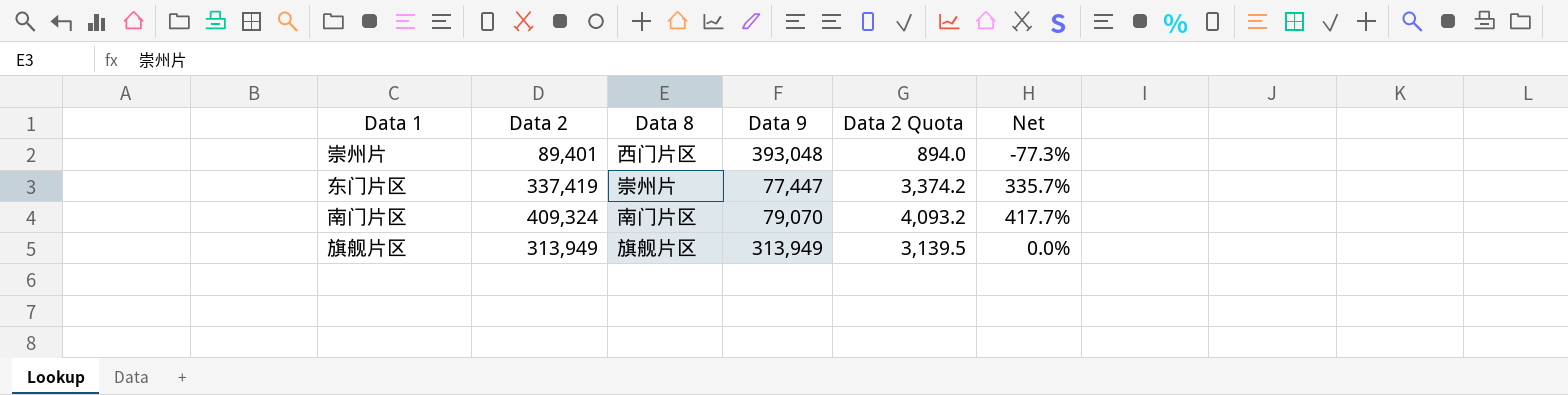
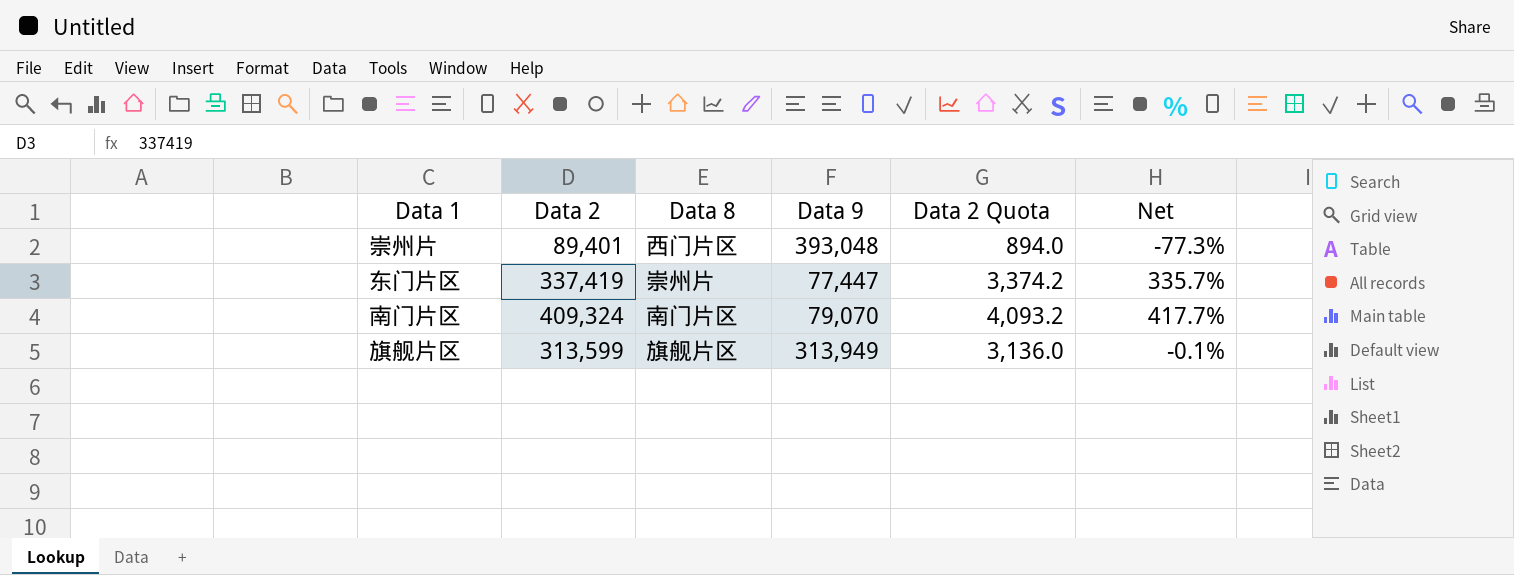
旗舰片区 | Data 2: 313,949 -> 313,599
旗舰片区 | Data 2 Quota: 3,139.5 -> 3,136.0
旗舰片区 | Net: 0.0% -> -0.1%

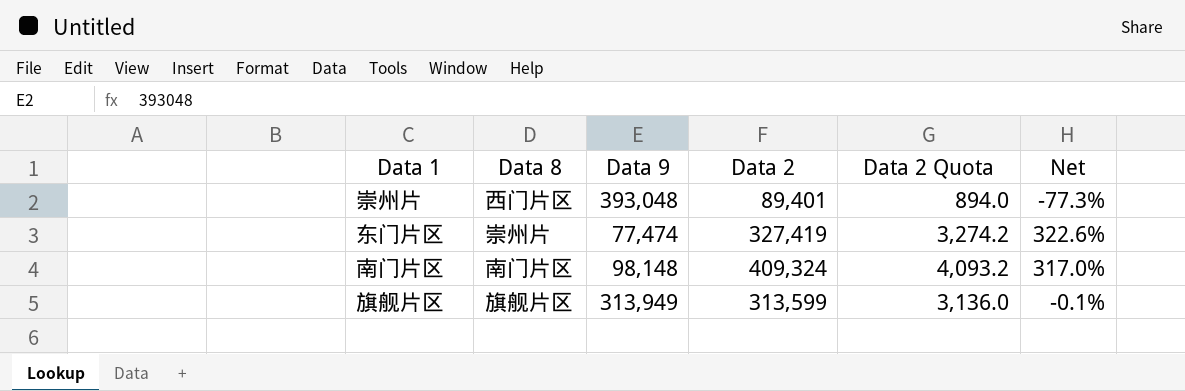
column Data 2 | position: 2 -> 4
东门片区 | Data 9: 77,447 -> 77,474
东门片区 | Data 2: 337,419 -> 327,419
东门片区 | Data 2 Quota: 3,374.2 -> 3,274.2
东门片区 | Net: 335.7% -> 322.6%
南门片区 | Data 9: 79,070 -> 98,148
南门片区 | Net: 417.7% -> 317.0%

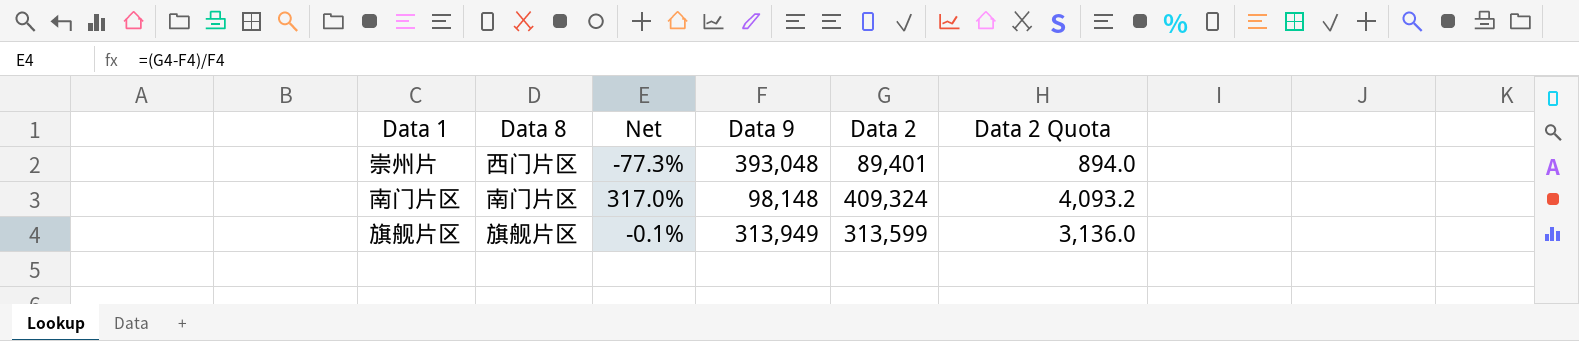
column Net | position: 6 -> 3
row 东门片区: 崇州片 | 77,474 | 327,419 | 3,274.2 | 322.6% -> none

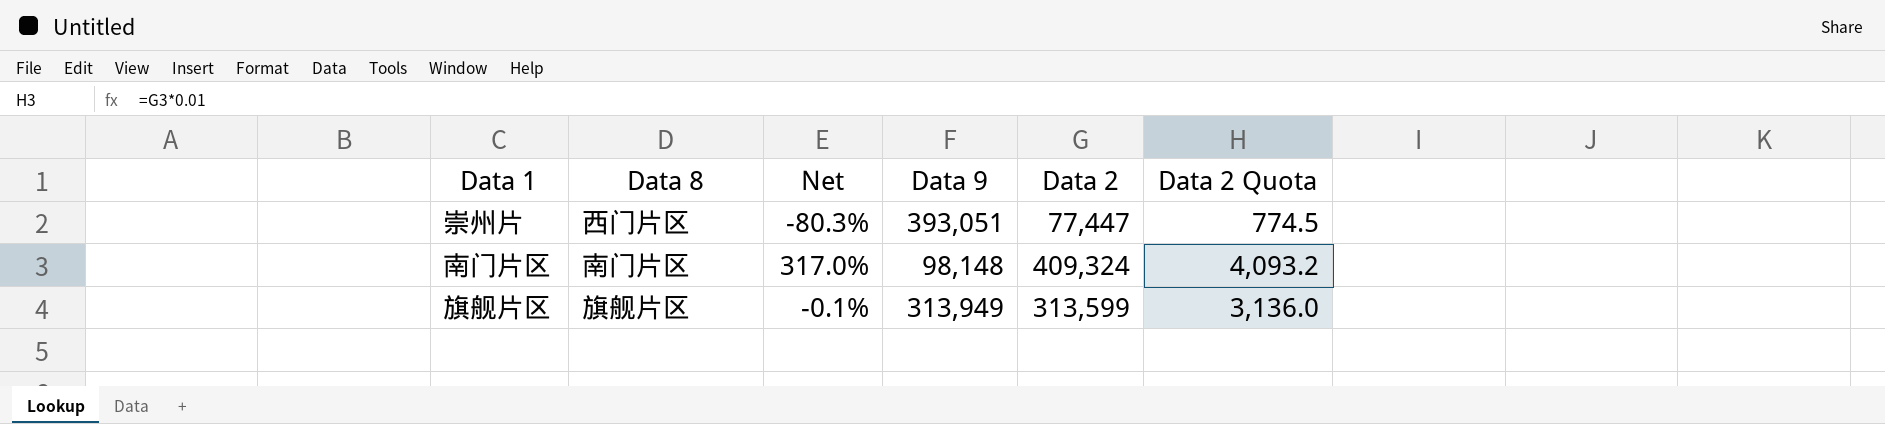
崇州片 | Net: -77.3% -> -80.3%
崇州片 | Data 9: 393,048 -> 393,051
崇州片 | Data 2: 89,401 -> 77,447
崇州片 | Data 2 Quota: 894.0 -> 774.5

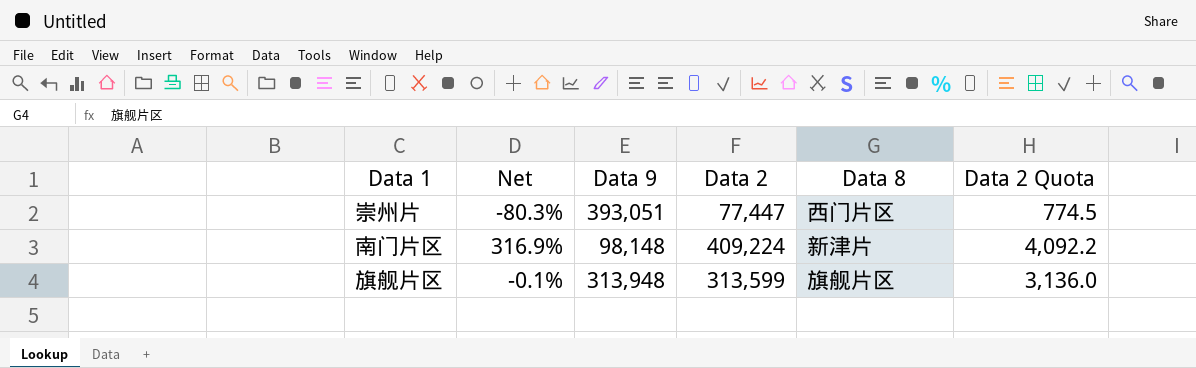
column Data 8 | position: 2 -> 5
南门片区 | Net: 317.0% -> 316.9%
南门片区 | Data 2: 409,324 -> 409,224
南门片区 | Data 8: 南门片区 -> 新津片
南门片区 | Data 2 Quota: 4,093.2 -> 4,092.2
旗舰片区 | Data 9: 313,949 -> 313,948

